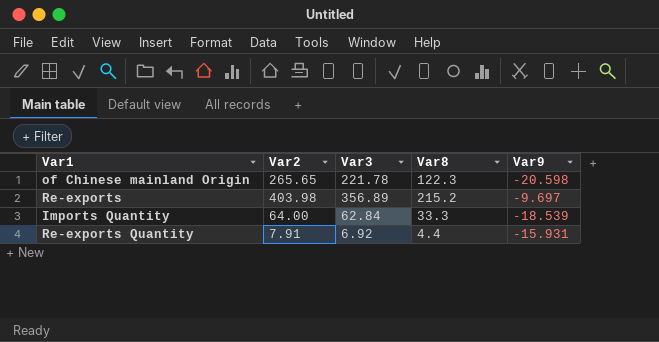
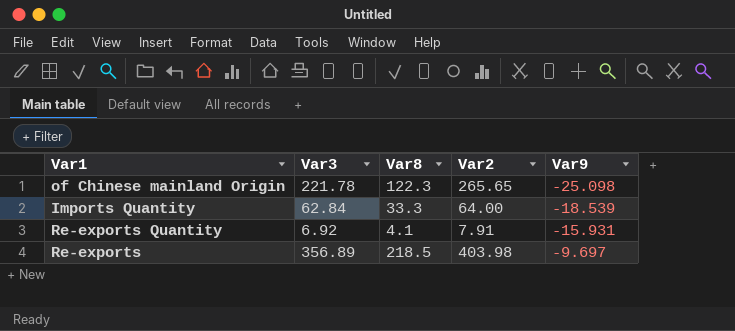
row order: none -> Var9 ascending
column Var2 | position: 2 -> 4
of Chinese mainland Origin | Var9: -20.598 -> -25.098
Re-exports Quantity | Var8: 4.4 -> 4.1
Re-exports | Var8: 215.2 -> 218.5

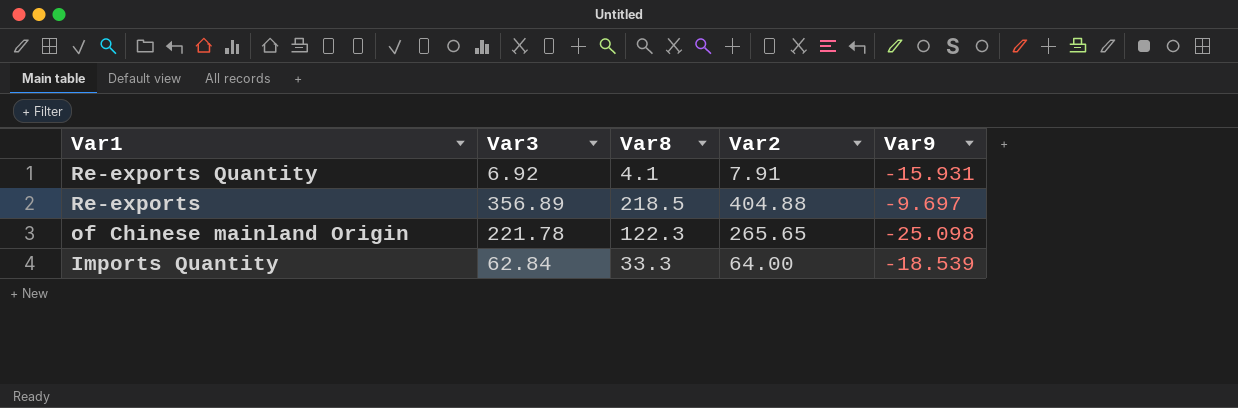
row order: Var9 ascending -> Var1 descending
Re-exports | Var2: 403.98 -> 404.88

